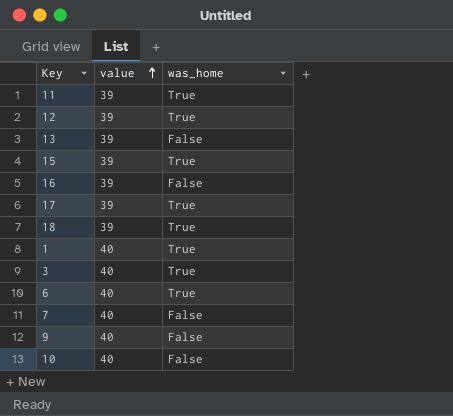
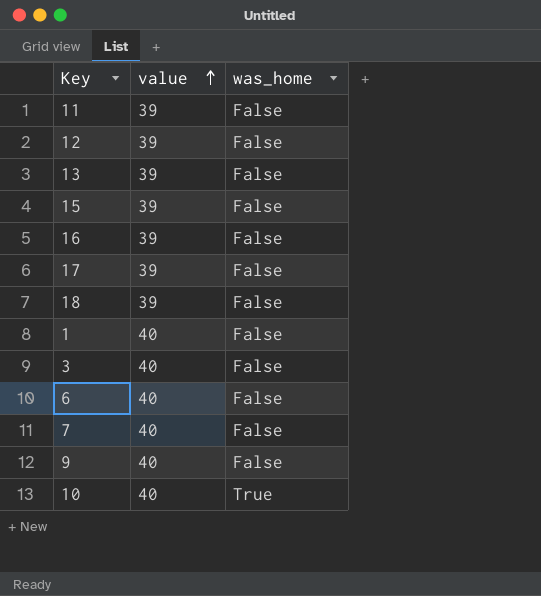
11 | was_home: True -> False
12 | was_home: True -> False
15 | was_home: True -> False
17 | was_home: True -> False
18 | was_home: True -> False
1 | was_home: True -> False
3 | was_home: True -> False
6 | was_home: True -> False
10 | was_home: False -> True

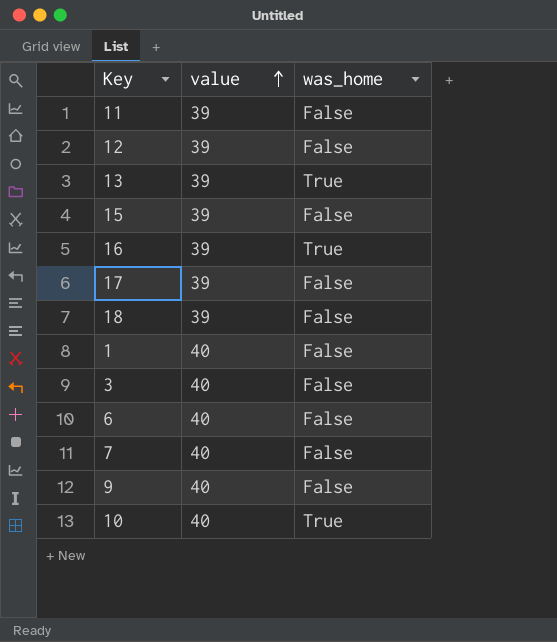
13 | was_home: False -> True
16 | was_home: False -> True

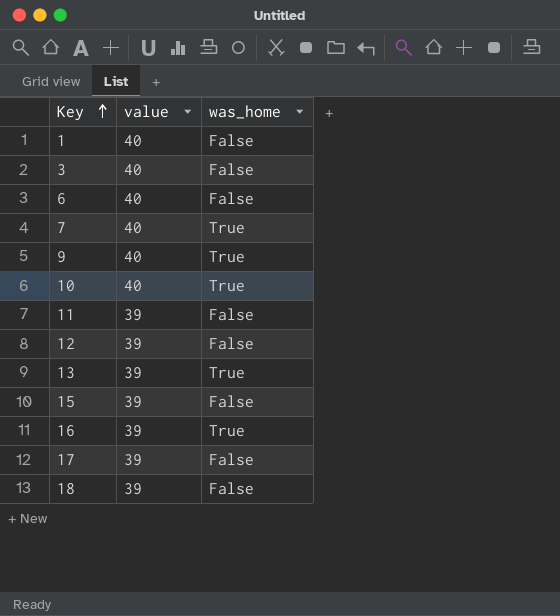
row order: value ascending -> Key ascending
7 | was_home: False -> True
9 | was_home: False -> True

